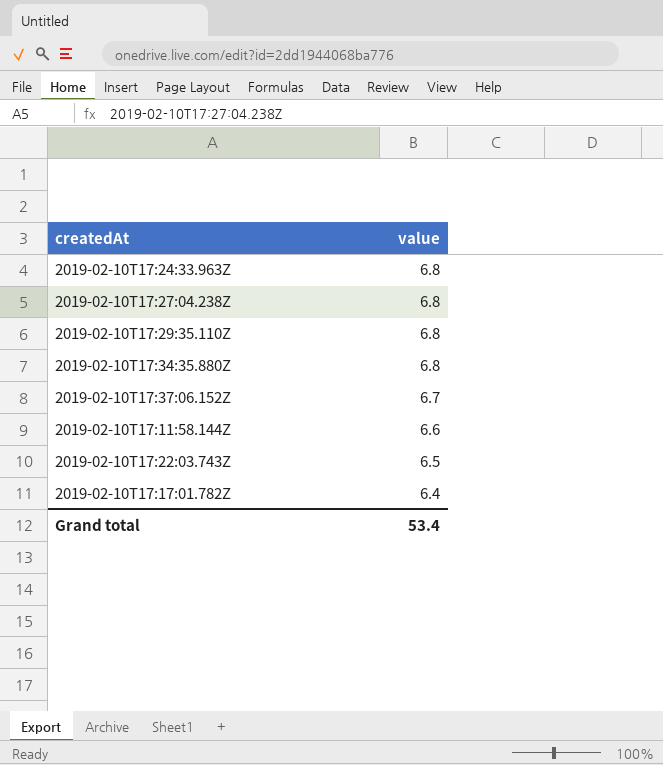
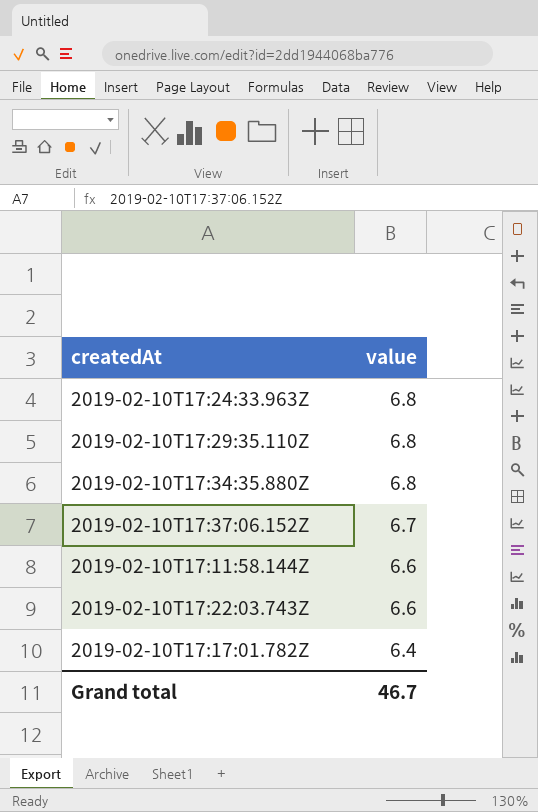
row 2019-02-10T17:27:04.238Z: 6.8 -> none
2019-02-10T17:22:03.743Z | value: 6.5 -> 6.6
Grand total | value: 53.4 -> 46.7

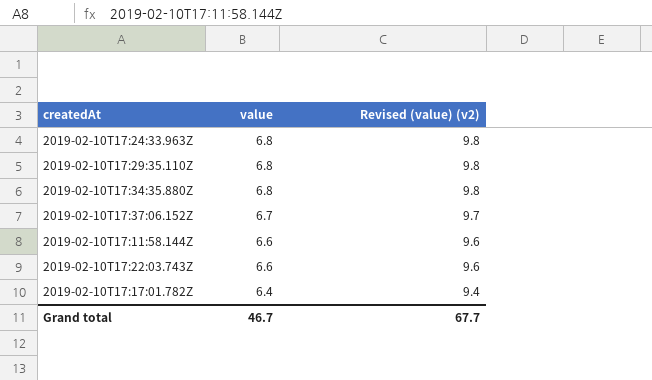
column Revised (value) (v2) | formula: none -> [value] + 3

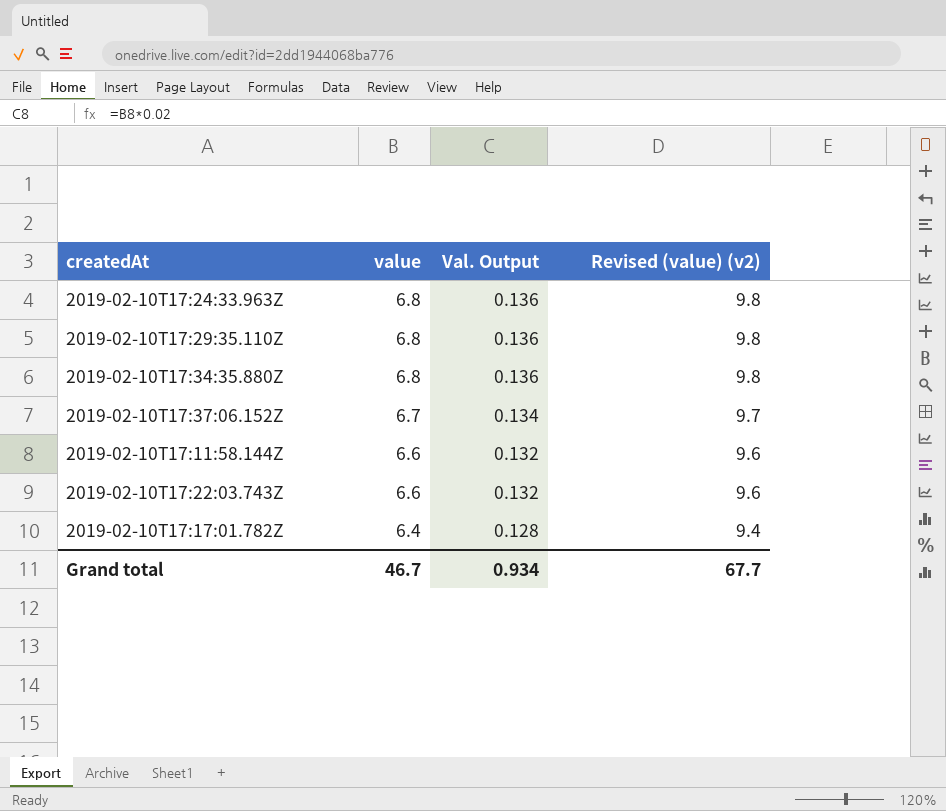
column Val. Output | formula: none -> [value] * 0.02

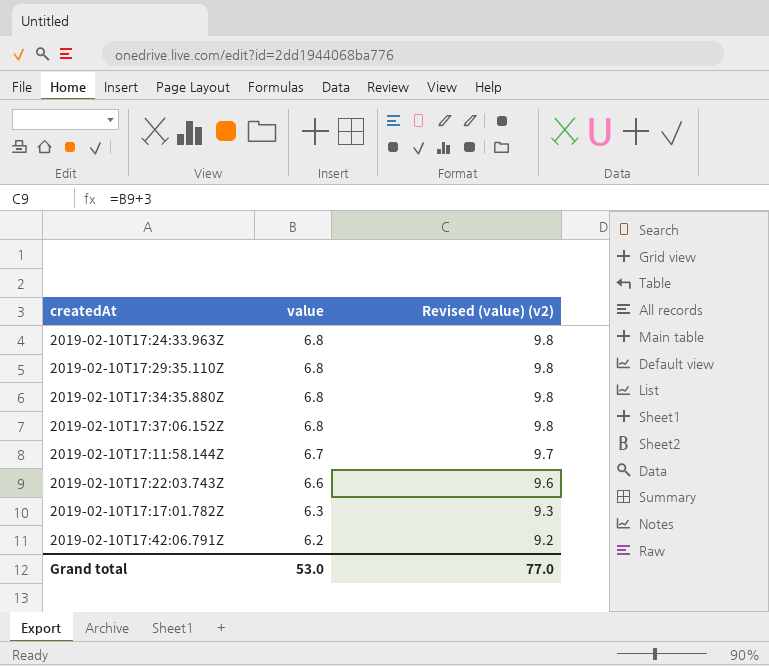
column Val. Output | formula: [value] * 0.02 -> none
2019-02-10T17:37:06.152Z | value: 6.7 -> 6.8
2019-02-10T17:37:06.152Z | Revised (value) (v2): 9.7 -> 9.8
2019-02-10T17:11:58.144Z | value: 6.6 -> 6.7
2019-02-10T17:11:58.144Z | Revised (value) (v2): 9.6 -> 9.7
2019-02-10T17:17:01.782Z | value: 6.4 -> 6.3
2019-02-10T17:17:01.782Z | Revised (value) (v2): 9.4 -> 9.3
row 2019-02-10T17:42:06.791Z: none -> 6.2 | 9.2
Grand total | value: 46.7 -> 53.0
Grand total | Revised (value) (v2): 67.7 -> 77.0

